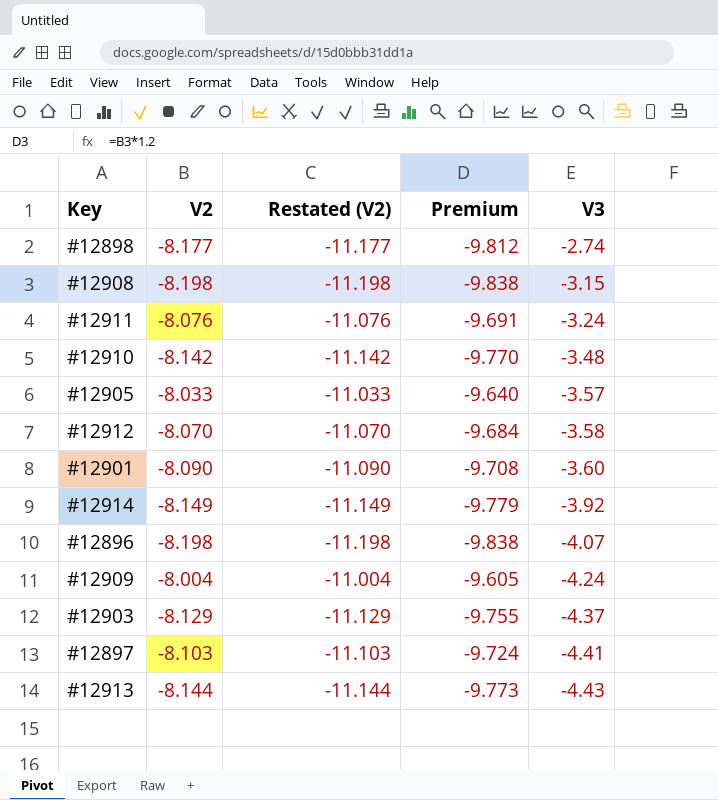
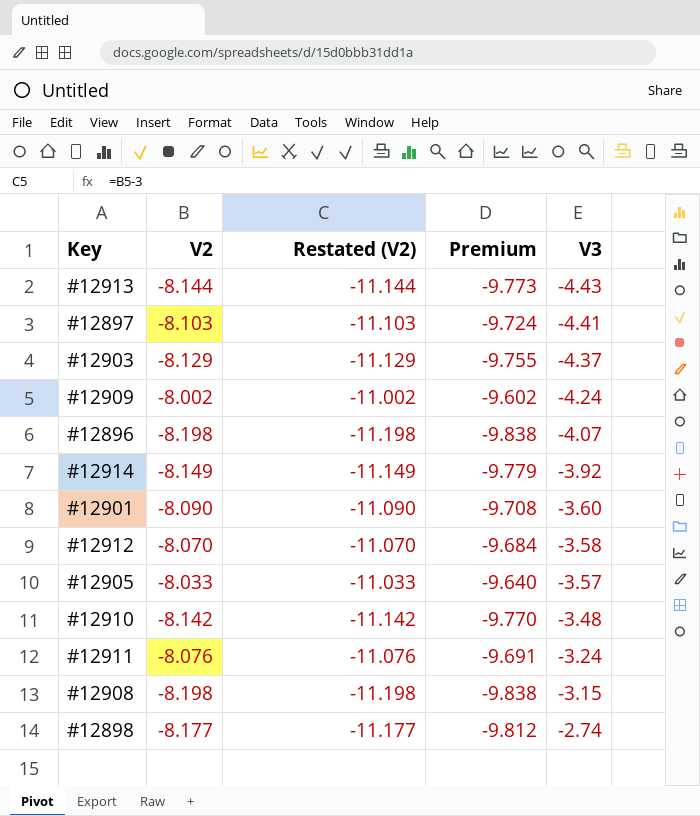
row order: V3 descending -> V3 ascending
#12909 | V2: -8.004 -> -8.002
#12909 | Restated (V2): -11.004 -> -11.002
#12909 | Premium: -9.605 -> -9.602

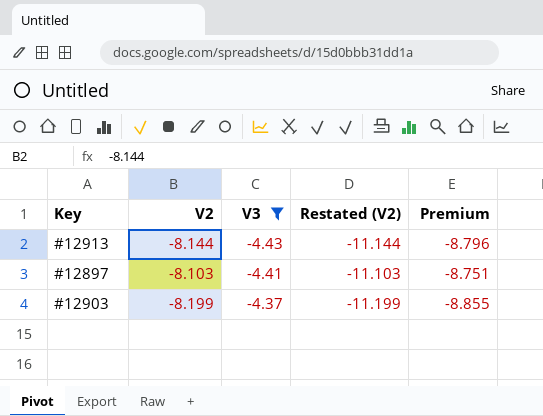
filter: none -> V3 <= -4.37
column V3 | position: 5 -> 3
column Premium | formula: [V2] * 1.2 -> [V2] * 1.08
#12903 | V2: -8.129 -> -8.199
#12903 | Restated (V2): -11.129 -> -11.199

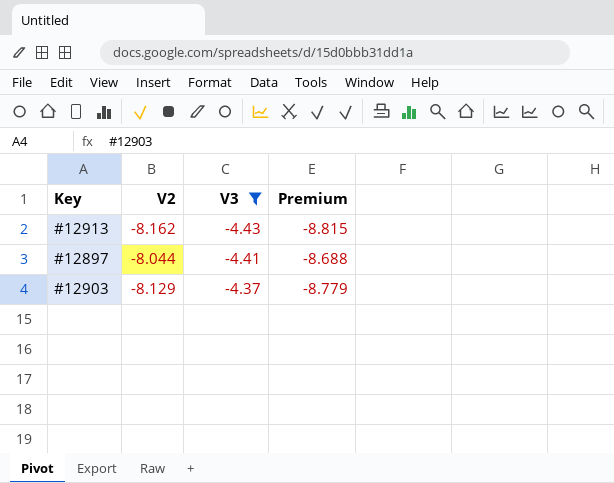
column Restated (V2) | formula: [V2] - 3 -> none
#12913 | V2: -8.144 -> -8.162
#12913 | Premium: -8.796 -> -8.815
#12897 | V2: -8.103 -> -8.044
#12897 | Premium: -8.751 -> -8.688
#12903 | V2: -8.199 -> -8.129
#12903 | Premium: -8.855 -> -8.779

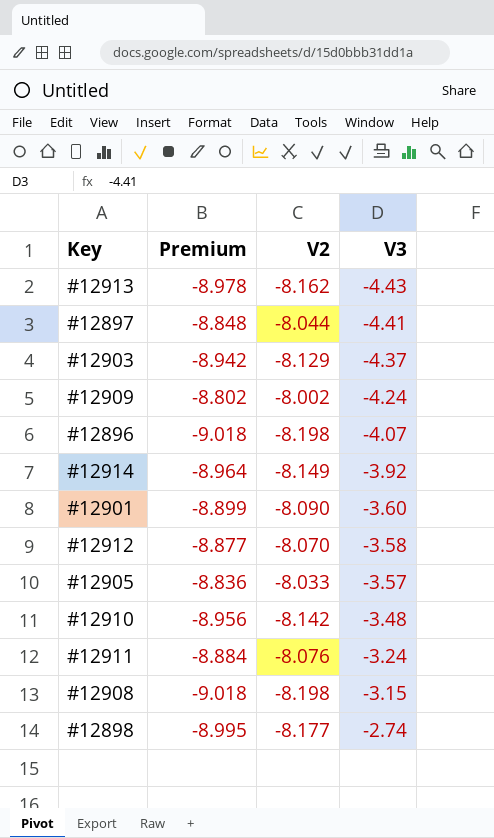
filter: V3 <= -4.37 -> none
column Premium | formula: [V2] * 1.08 -> [V2] * 1.1
column Premium | position: 4 -> 2

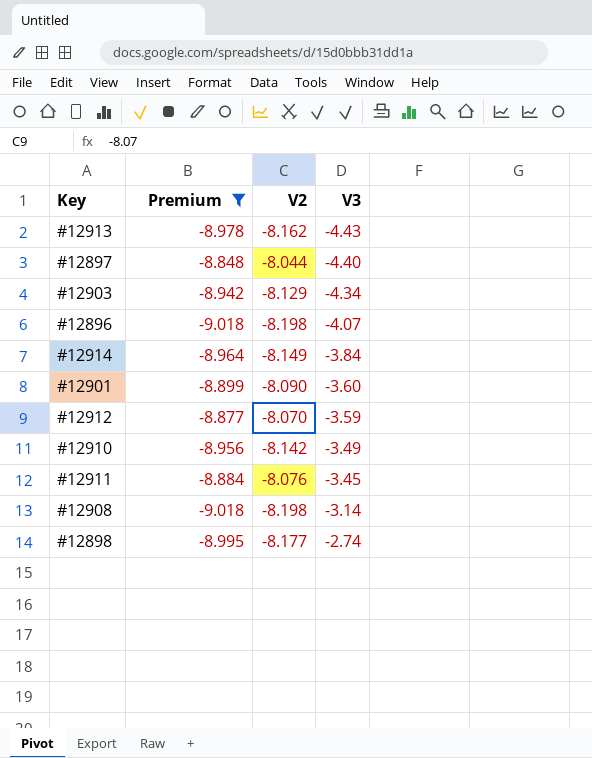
filter: none -> Premium <= -8.848
#12897 | V3: -4.41 -> -4.40
#12903 | V3: -4.37 -> -4.34
#12914 | V3: -3.92 -> -3.84
#12912 | V3: -3.58 -> -3.59
#12910 | V3: -3.48 -> -3.49
#12911 | V3: -3.24 -> -3.45
#12908 | V3: -3.15 -> -3.14

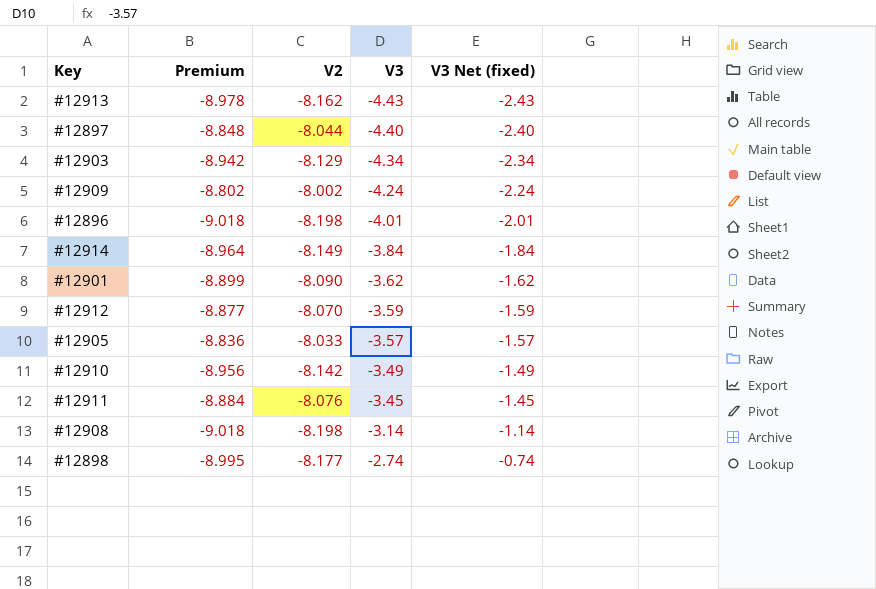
filter: Premium <= -8.848 -> none
column V3 Net (fixed) | formula: none -> [V3] + 2
#12896 | V3: -4.07 -> -4.01
#12901 | V3: -3.60 -> -3.62

